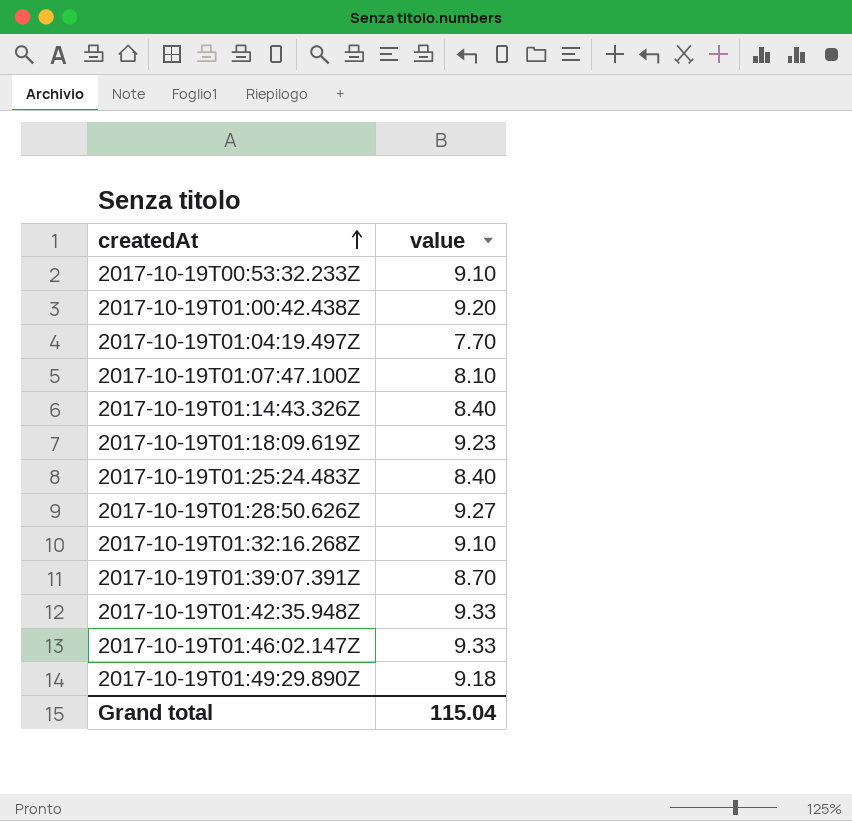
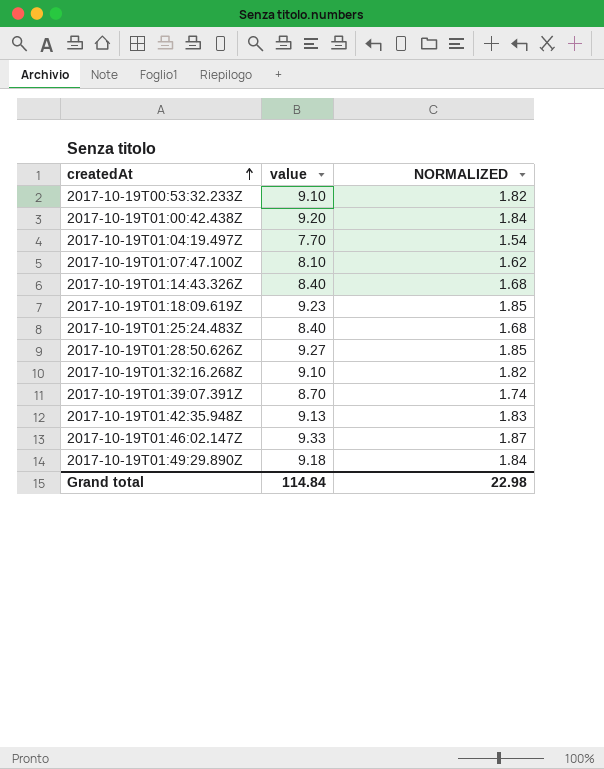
column NORMALIZED | formula: none -> [value] * 0.2
2017-10-19T01:42:35.948Z | value: 9.33 -> 9.13
Grand total | value: 115.04 -> 114.84

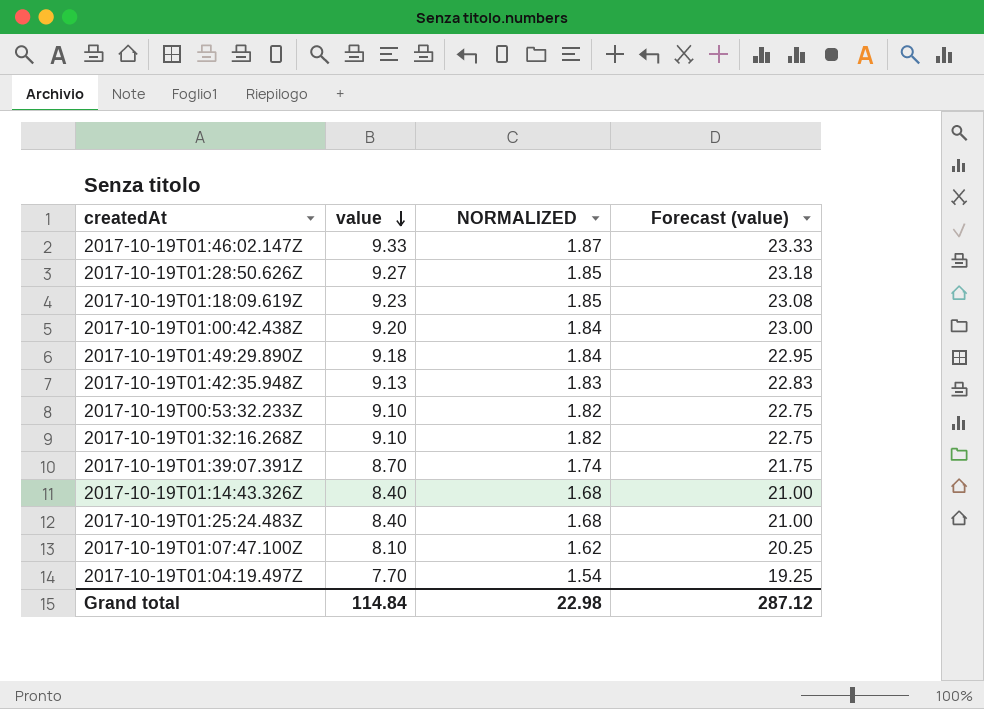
row order: createdAt ascending -> value descending
column Forecast (value) | formula: none -> [value] * 2.5

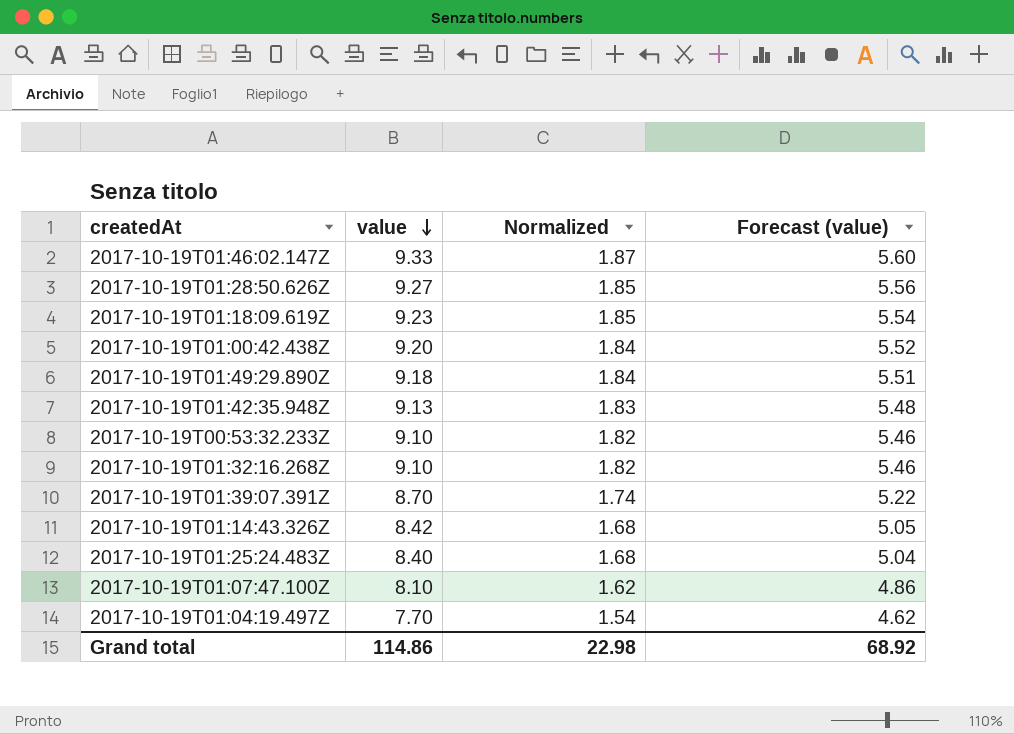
column name: NORMALIZED -> Normalized
column Forecast (value) | formula: [value] * 2.5 -> [value] * 0.6
2017-10-19T01:14:43.326Z | value: 8.40 -> 8.42
Grand total | value: 114.84 -> 114.86
Grand total | Forecast (value): 287.12 -> 68.92

